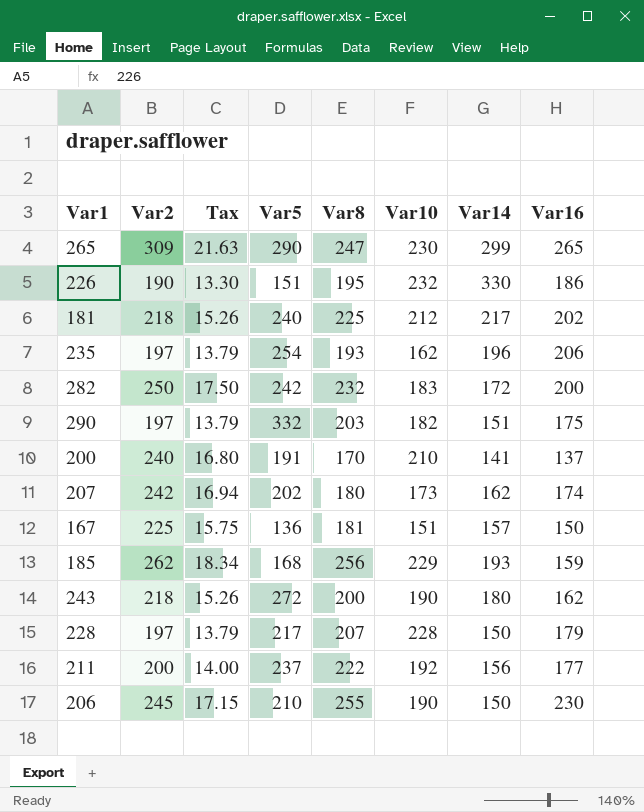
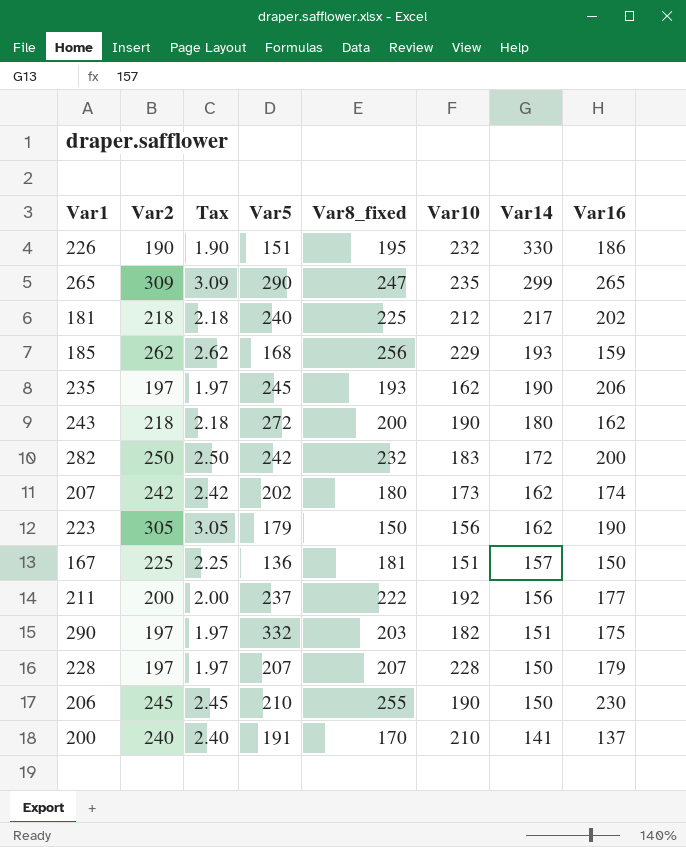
row order: none -> Var14 descending
column Tax | formula: [Var2] * 0.07 -> [Var2] * 0.01
column name: Var8 -> Var8_fixed
265 | Var10: 230 -> 235
235 | Var5: 254 -> 245
235 | Var14: 196 -> 190
row 223: none -> 305 | 3.05 | 179 | 150 | 156 | 162 | 190
228 | Var5: 217 -> 207

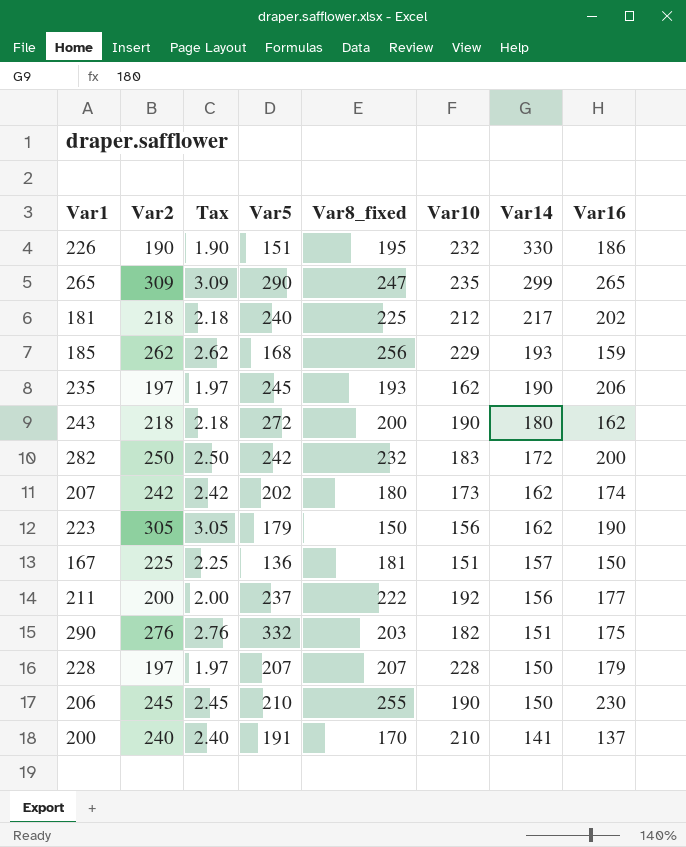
290 | Var2: 197 -> 276
290 | Tax: 1.97 -> 2.76

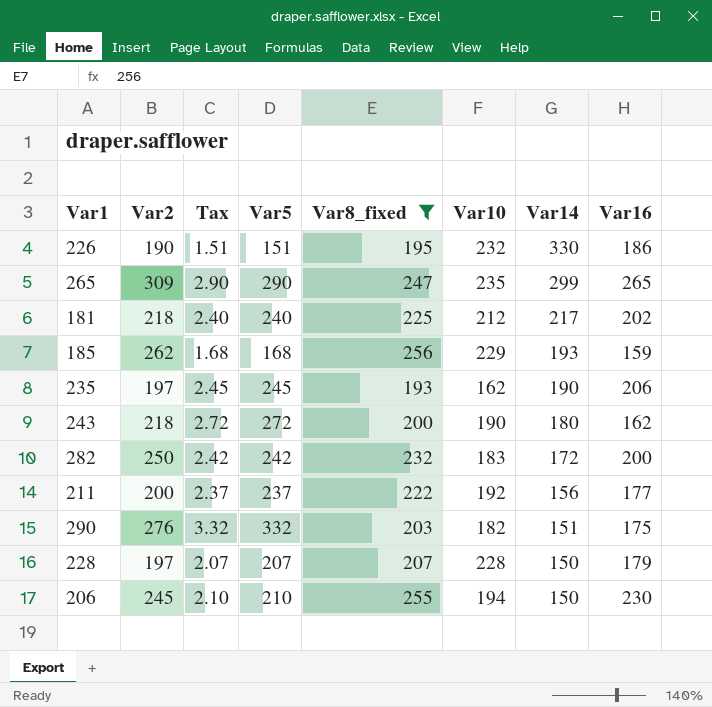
filter: none -> Var8_fixed >= 193
column Tax | formula: [Var2] * 0.01 -> [Var5] * 0.01
206 | Var10: 190 -> 194

